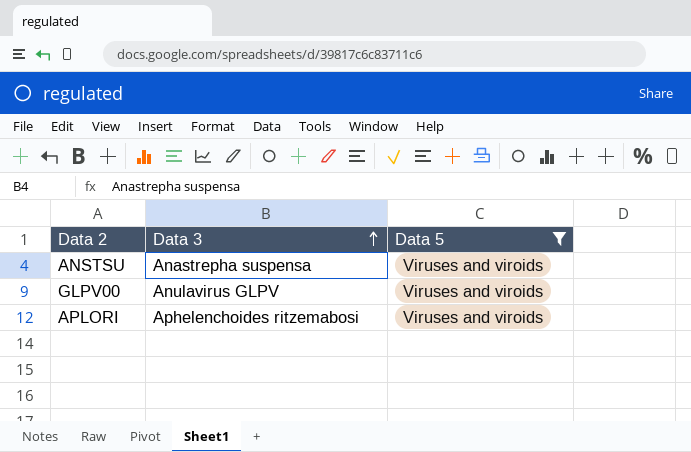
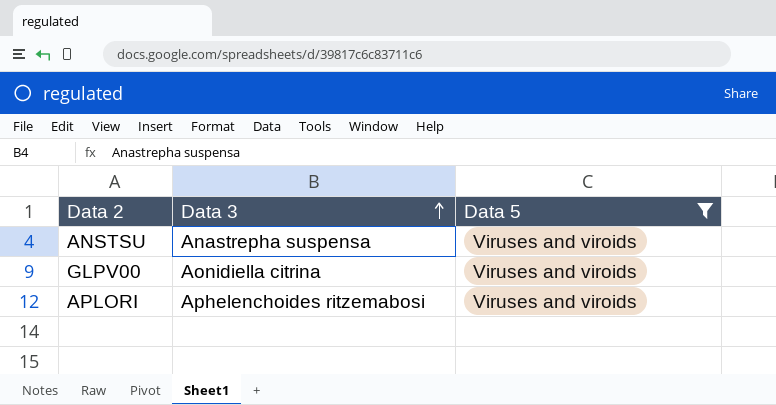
GLPV00 | Data 3: Anulavirus GLPV -> Aonidiella citrina

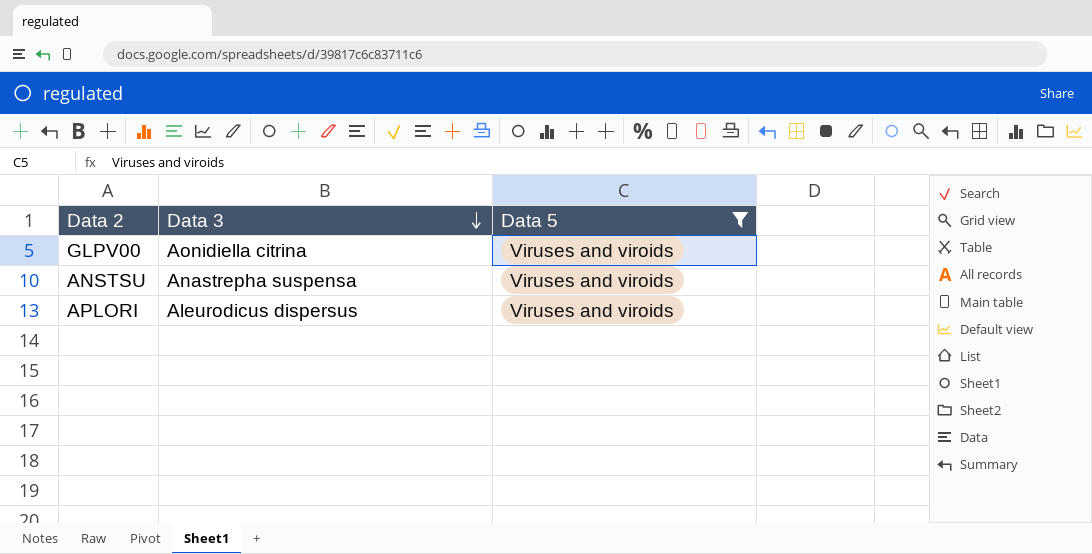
row order: Data 3 ascending -> Data 3 descending
APLORI | Data 3: Aphelenchoides ritzemabosi -> Aleurodicus dispersus

